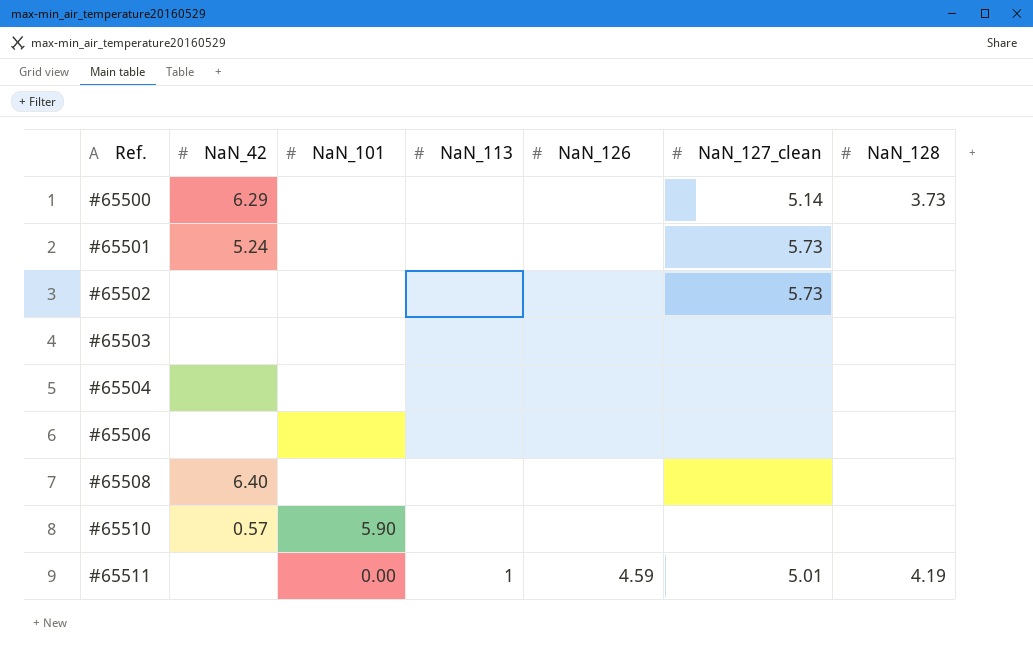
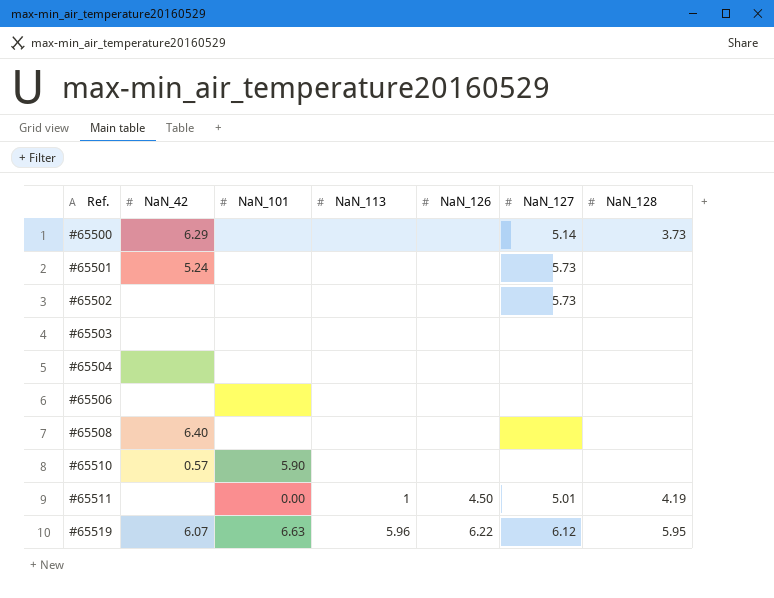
column name: NaN_127_clean -> NaN_127
#65511 | NaN_126: 4.59 -> 4.50
row #65519: none -> 6.07 | 6.63 | 5.96 | 6.22 | 6.12 | 5.95

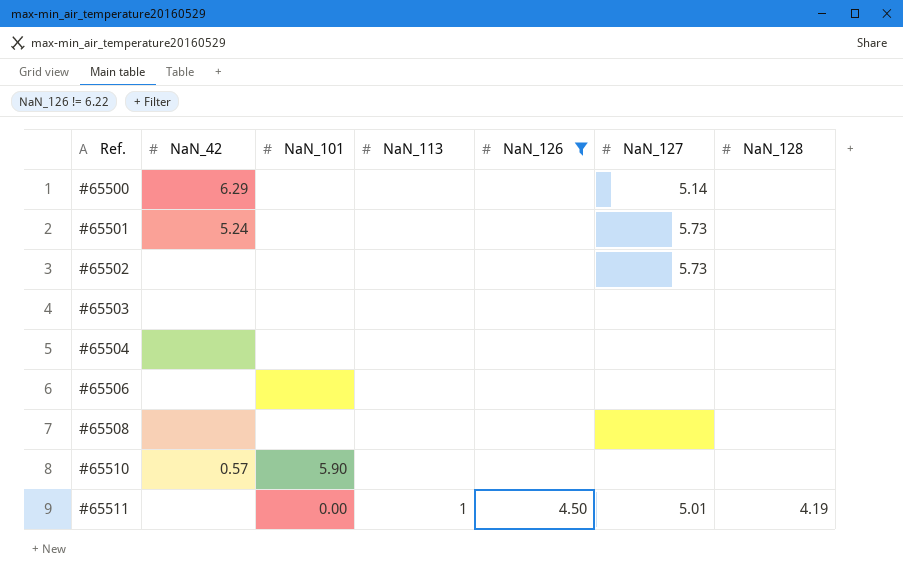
filter: none -> NaN_126 != 6.22
#65500 | NaN_128: 3.73 -> none
#65508 | NaN_42: 6.40 -> none

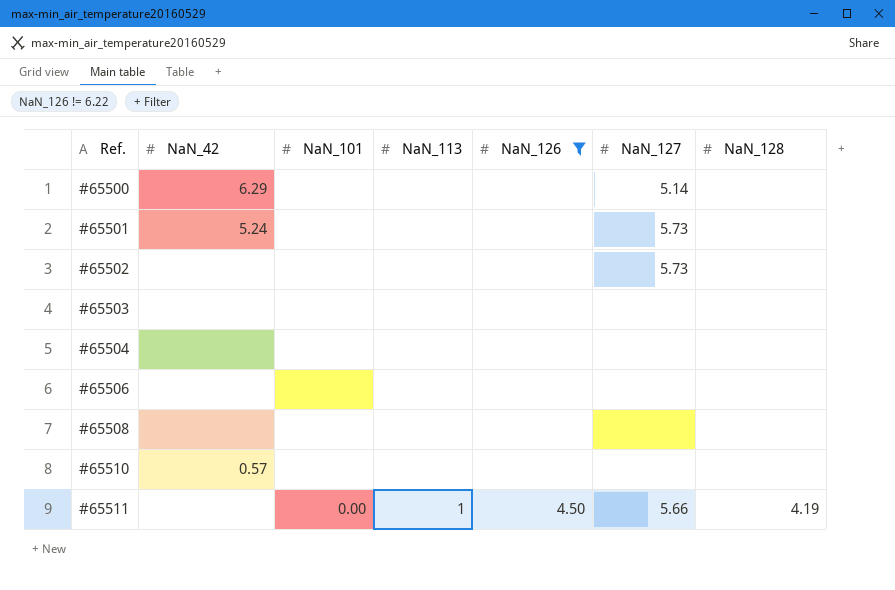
#65510 | NaN_101: 5.90 -> none
#65511 | NaN_127: 5.01 -> 5.66

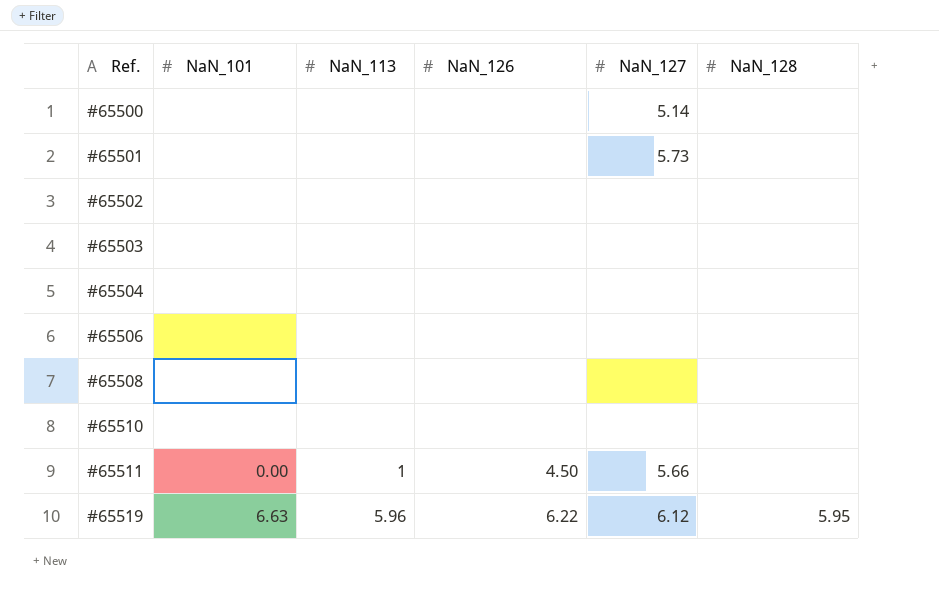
filter: NaN_126 != 6.22 -> none
column NaN_42 | position: 2 -> none
#65502 | NaN_127: 5.73 -> none
#65511 | NaN_128: 4.19 -> none

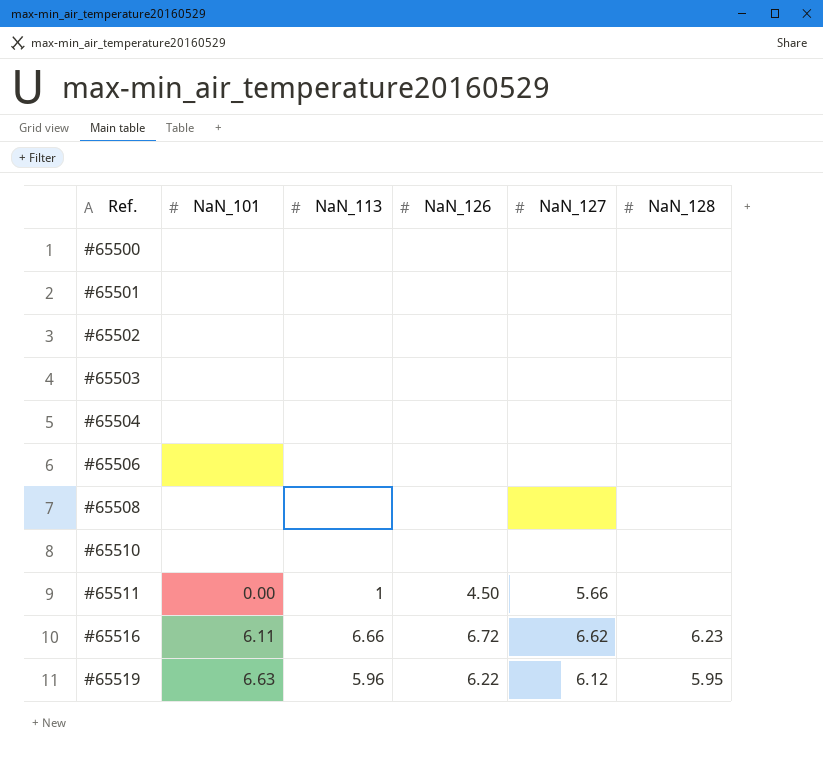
#65500 | NaN_127: 5.14 -> none
#65501 | NaN_127: 5.73 -> none
row #65516: none -> 6.11 | 6.66 | 6.72 | 6.62 | 6.23

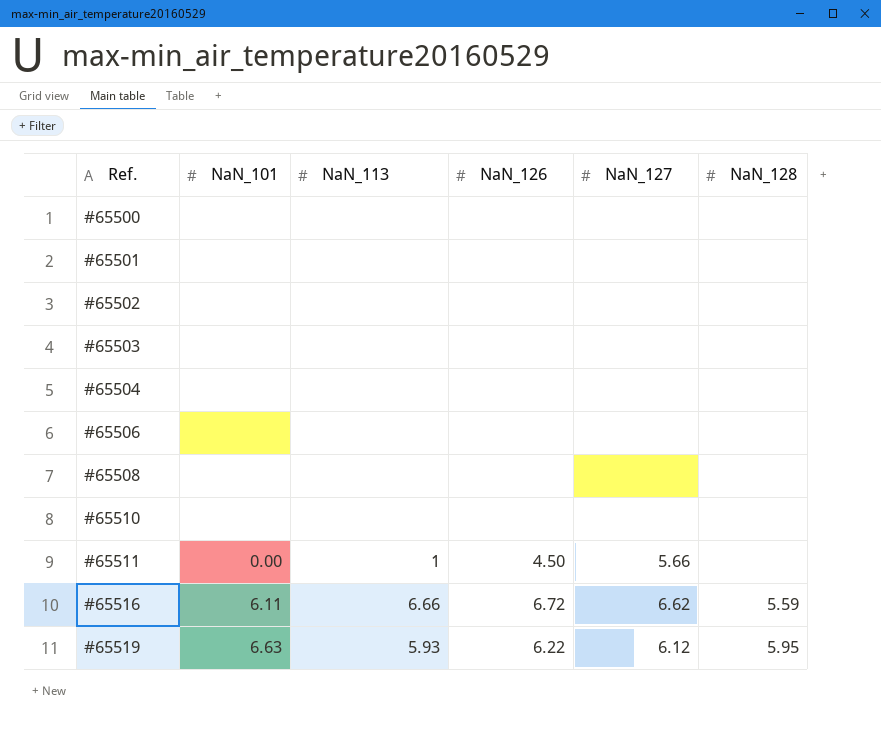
#65516 | NaN_128: 6.23 -> 5.59
#65519 | NaN_113: 5.96 -> 5.93

